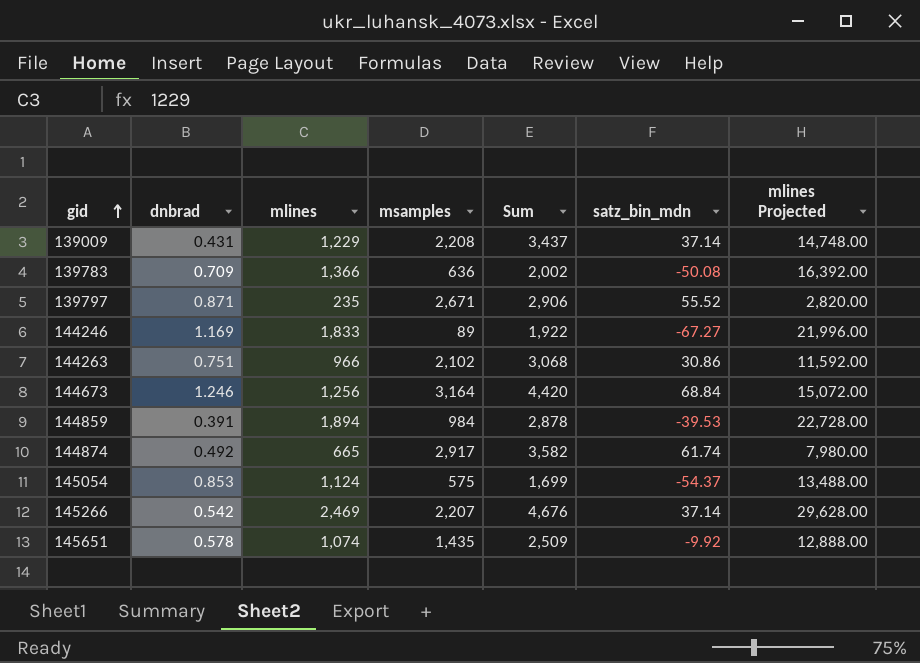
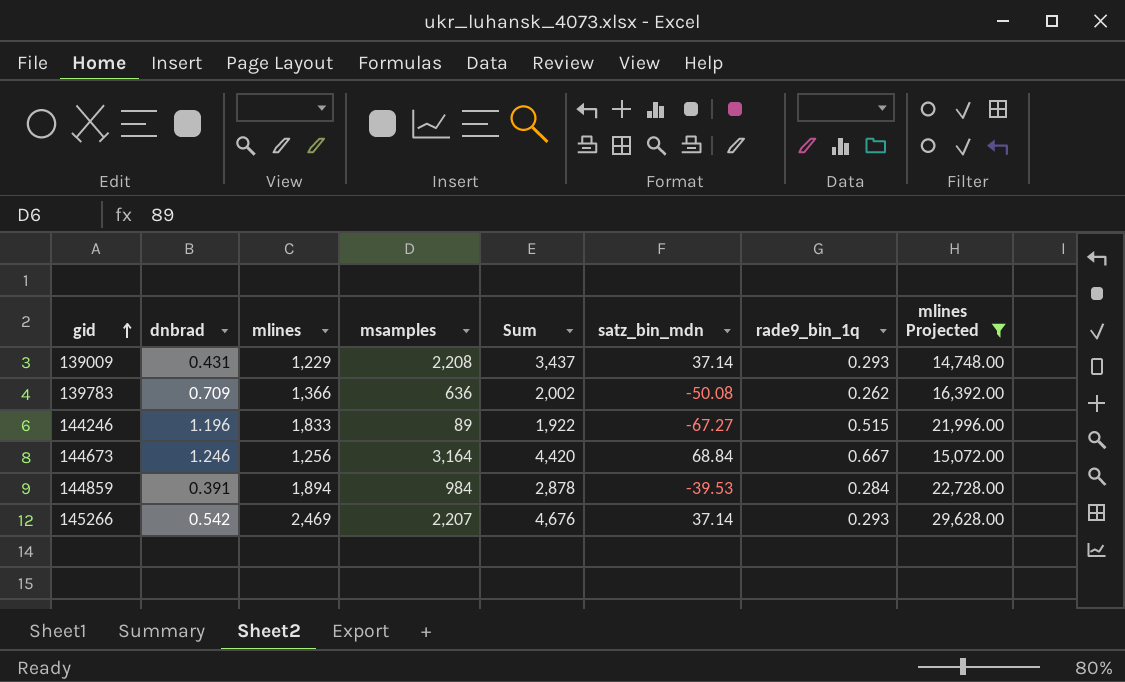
filter: none -> mlines Projected >= 14,748.00
column rade9_bin_1q | position: none -> 7
144246 | dnbrad: 1.169 -> 1.196

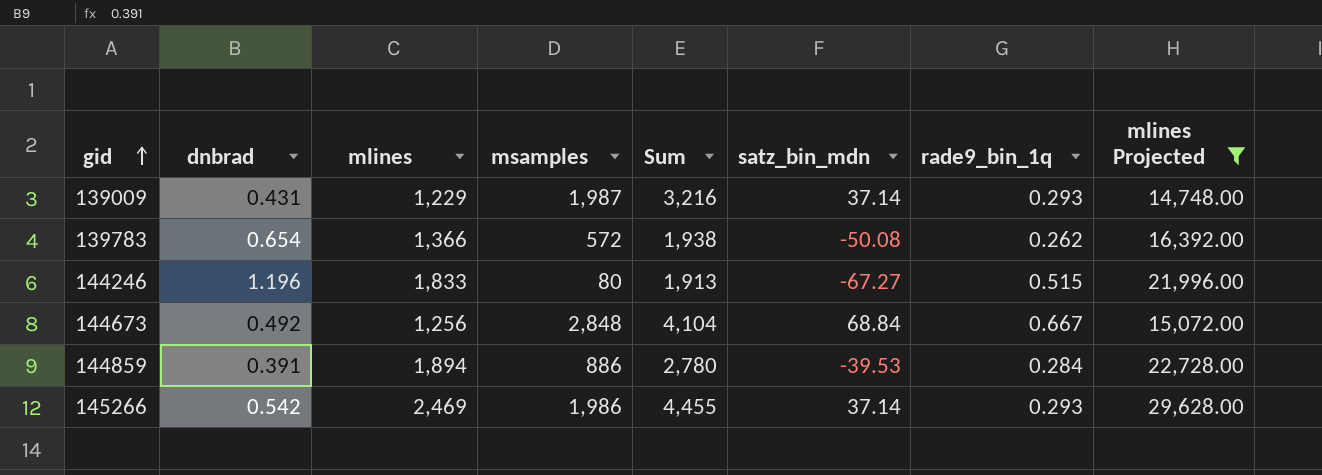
139009 | msamples: 2,208 -> 1,987
139009 | Sum: 3,437 -> 3,216
139783 | dnbrad: 0.709 -> 0.654
139783 | msamples: 636 -> 572
139783 | Sum: 2,002 -> 1,938
144246 | msamples: 89 -> 80
144246 | Sum: 1,922 -> 1,913
144673 | dnbrad: 1.246 -> 0.492
144673 | msamples: 3,164 -> 2,848
144673 | Sum: 4,420 -> 4,104
144859 | msamples: 984 -> 886
144859 | Sum: 2,878 -> 2,780
145266 | msamples: 2,207 -> 1,986
145266 | Sum: 4,676 -> 4,455

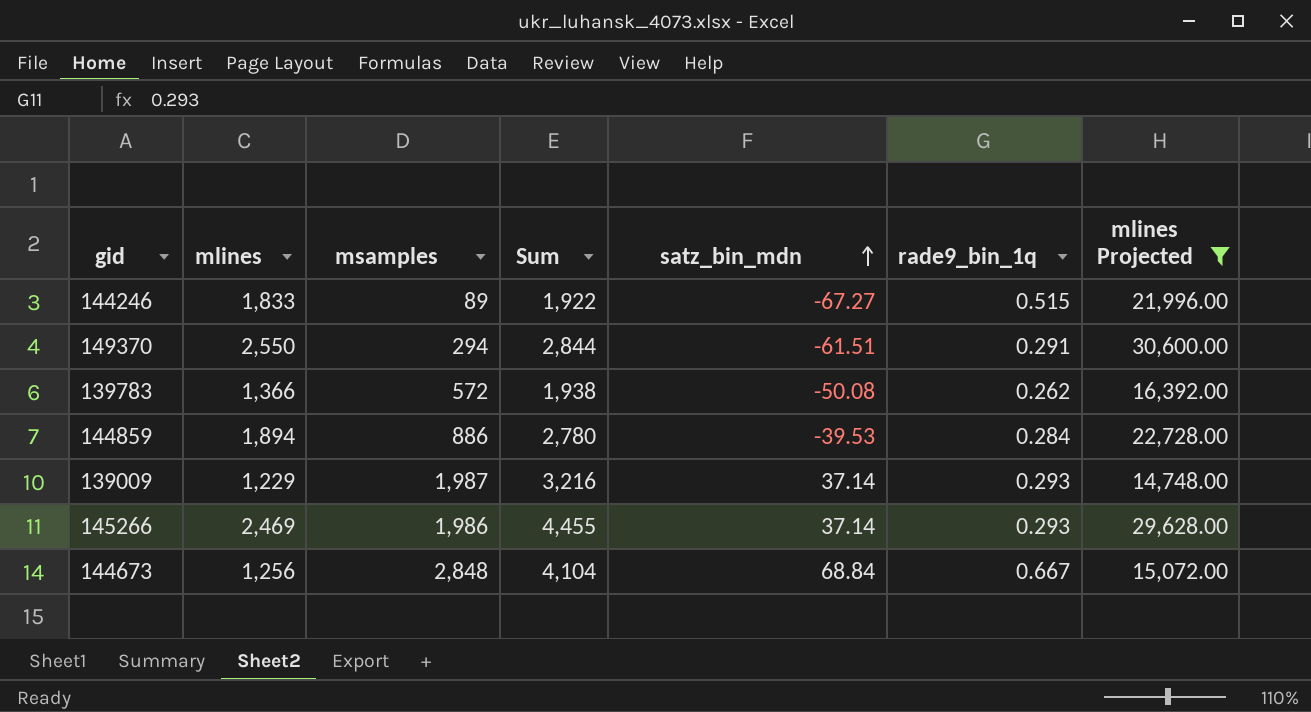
row order: gid ascending -> satz_bin_mdn ascending
column dnbrad | position: 2 -> none
144246 | msamples: 80 -> 89
144246 | Sum: 1,913 -> 1,922
row 149370: none -> 2,550 | 294 | 2,844 | -61.51 | 0.291 | 30,600.00

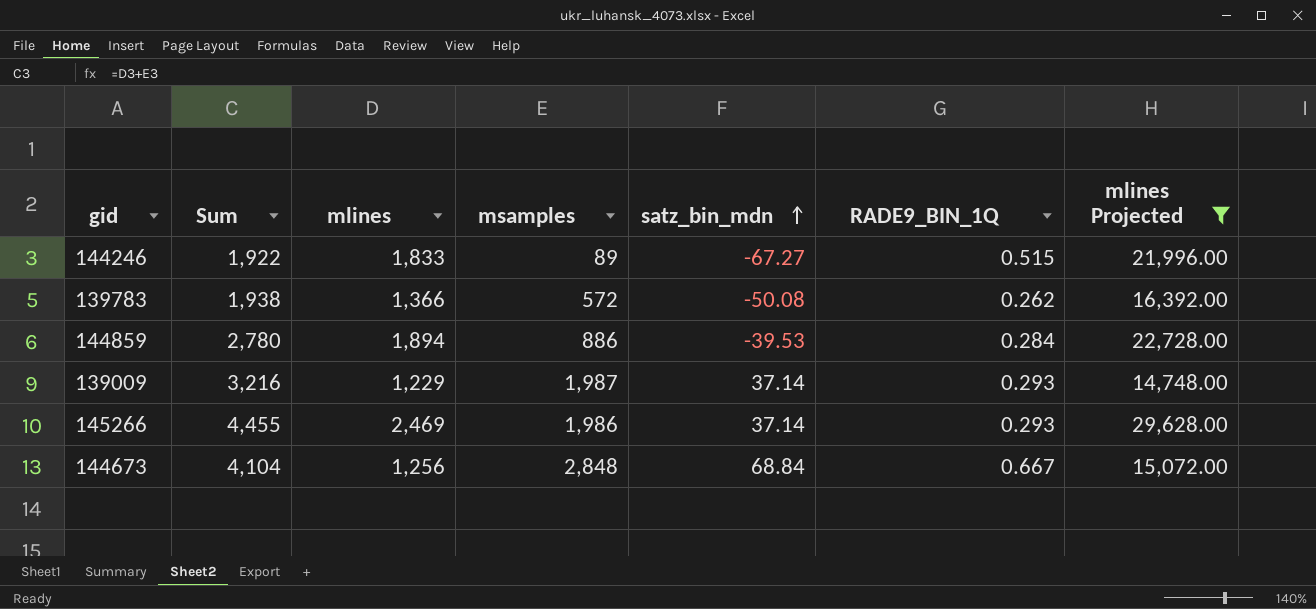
column Sum | position: 4 -> 2
column name: rade9_bin_1q -> RADE9_BIN_1Q
row 149370: 2,550 | 294 | 2,844 | -61.51 | 0.291 | 30,600.00 -> none

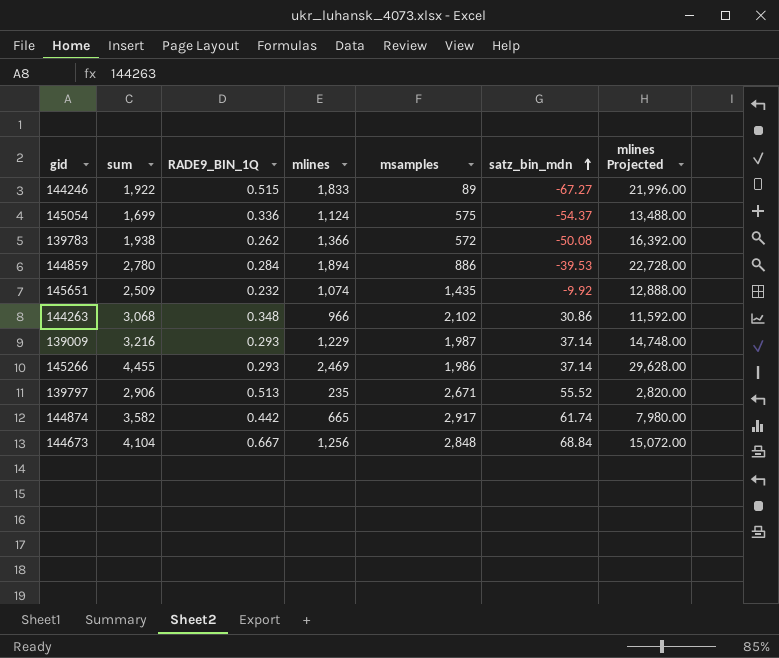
filter: mlines Projected >= 14,748.00 -> none
column name: Sum -> sum
column RADE9_BIN_1Q | position: 6 -> 3

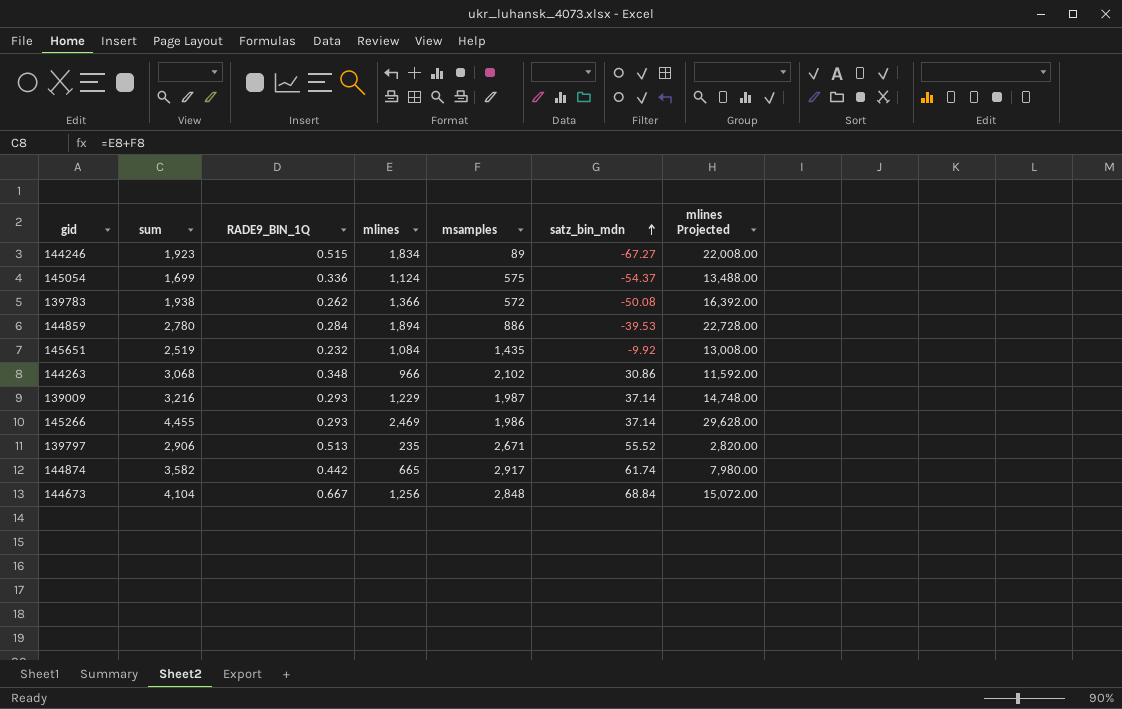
144246 | sum: 1,922 -> 1,923
144246 | mlines: 1,833 -> 1,834
144246 | mlines Projected: 21,996.00 -> 22,008.00
145651 | sum: 2,509 -> 2,519
145651 | mlines: 1,074 -> 1,084
145651 | mlines Projected: 12,888.00 -> 13,008.00

